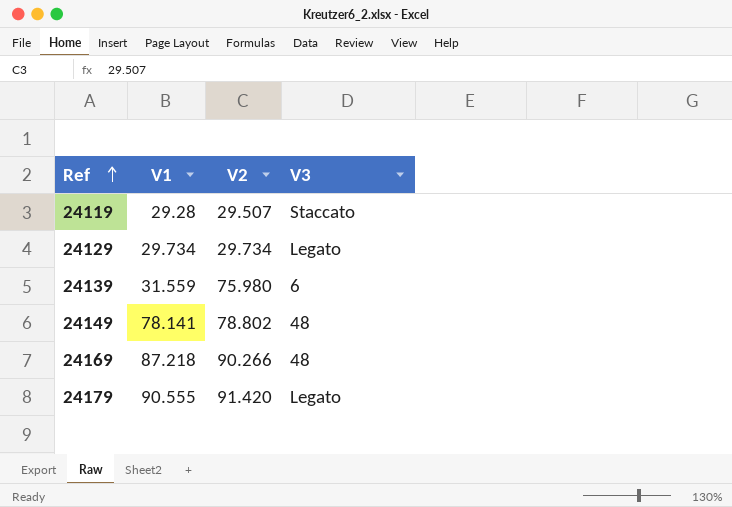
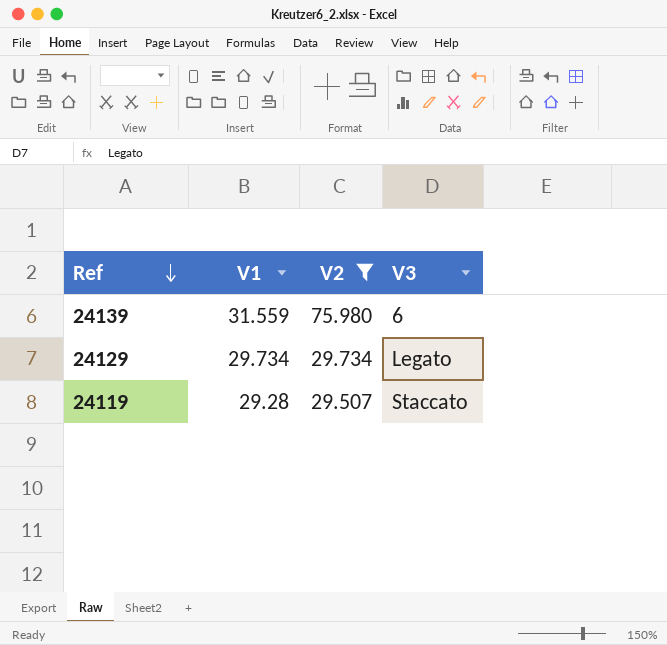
filter: none -> V2 <= 75.980
row order: Ref ascending -> Ref descending

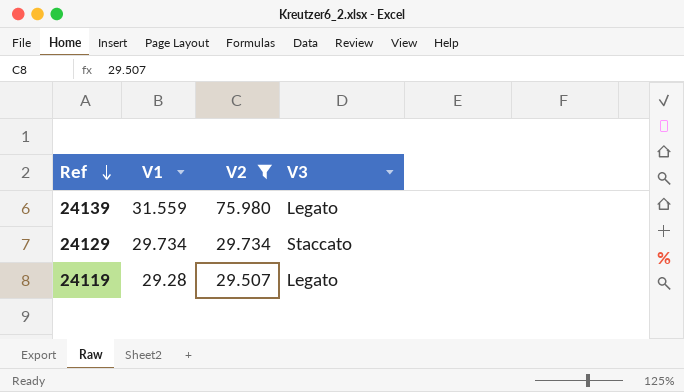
24139 | V3: 6 -> Legato
24129 | V3: Legato -> Staccato
24119 | V3: Staccato -> Legato

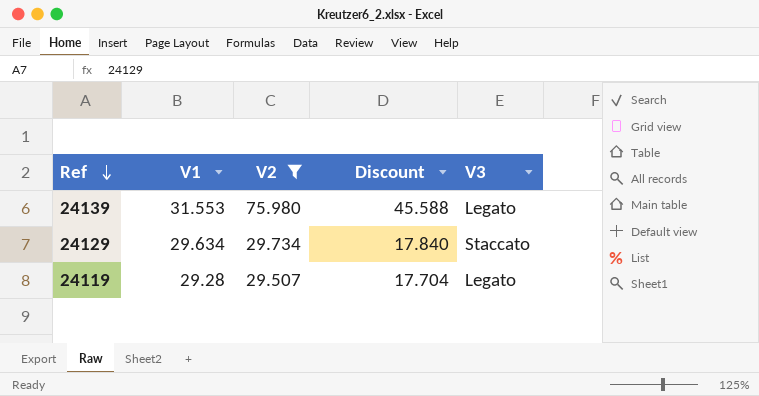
column Discount | formula: none -> [V2] * 0.6
24139 | V1: 31.559 -> 31.553
24129 | V1: 29.734 -> 29.634

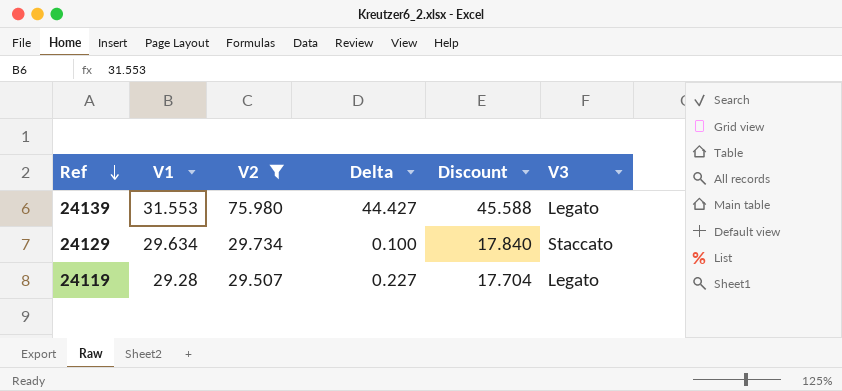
column Delta | formula: none -> [V2] - [V1]

